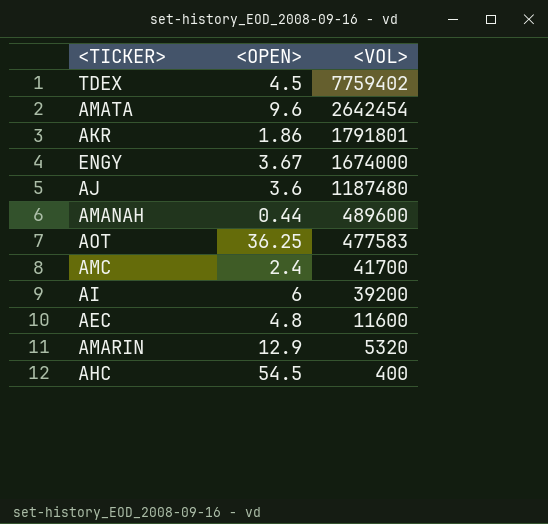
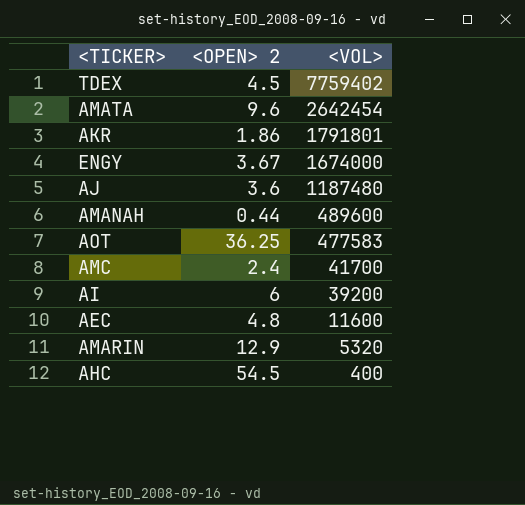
column name: <OPEN> -> <OPEN> 2

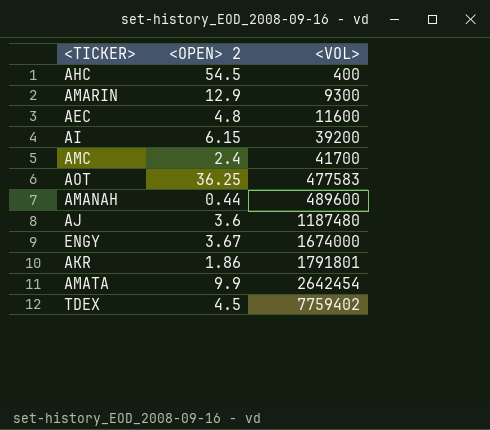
row order: <VOL> descending -> <VOL> ascending
AMARIN | <VOL>: 5320 -> 9300
AI | <OPEN> 2: 6 -> 6.15
AMATA | <OPEN> 2: 9.6 -> 9.9

